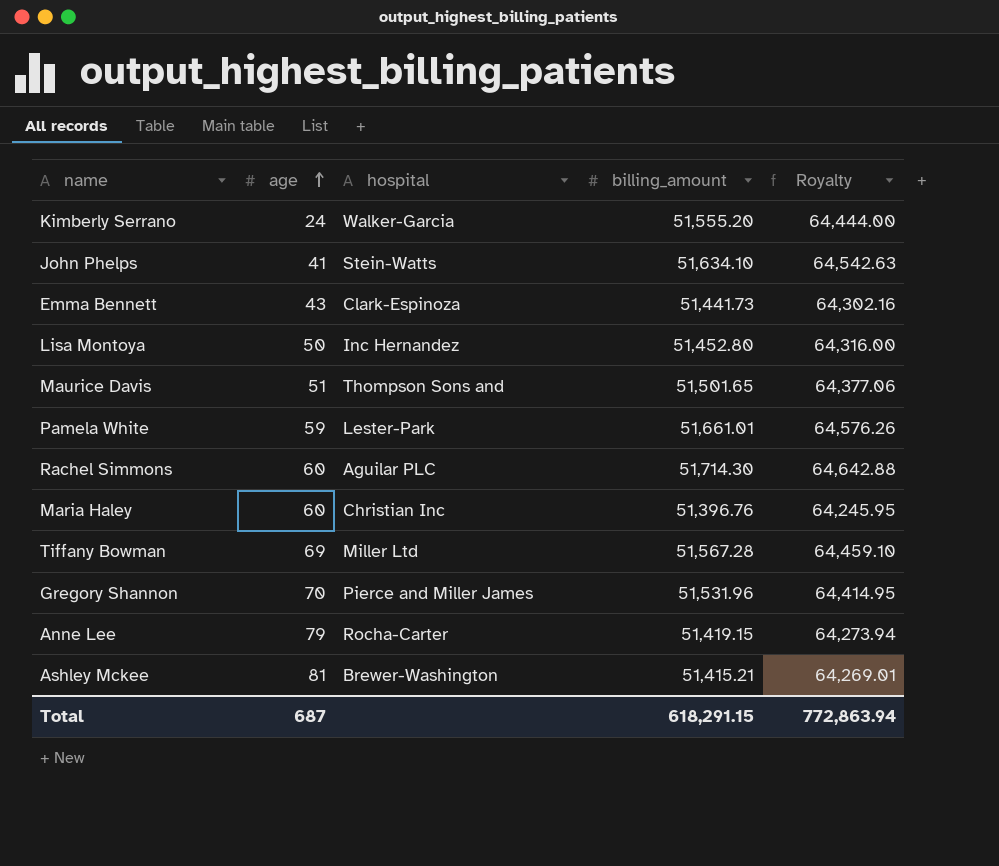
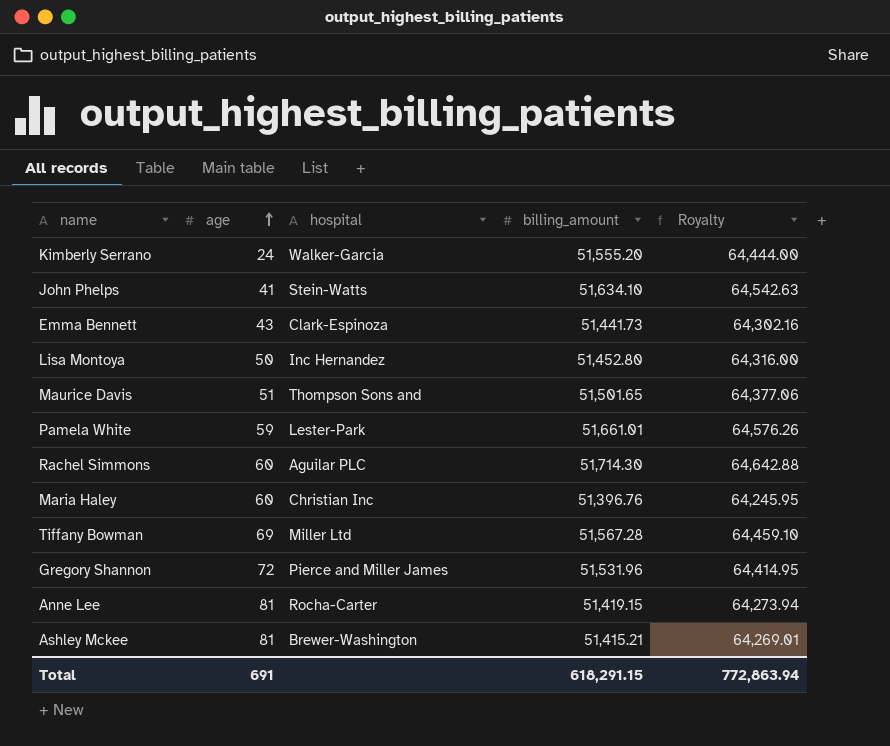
Gregory Shannon | age: 70 -> 72
Anne Lee | age: 79 -> 81
Total | age: 687 -> 691

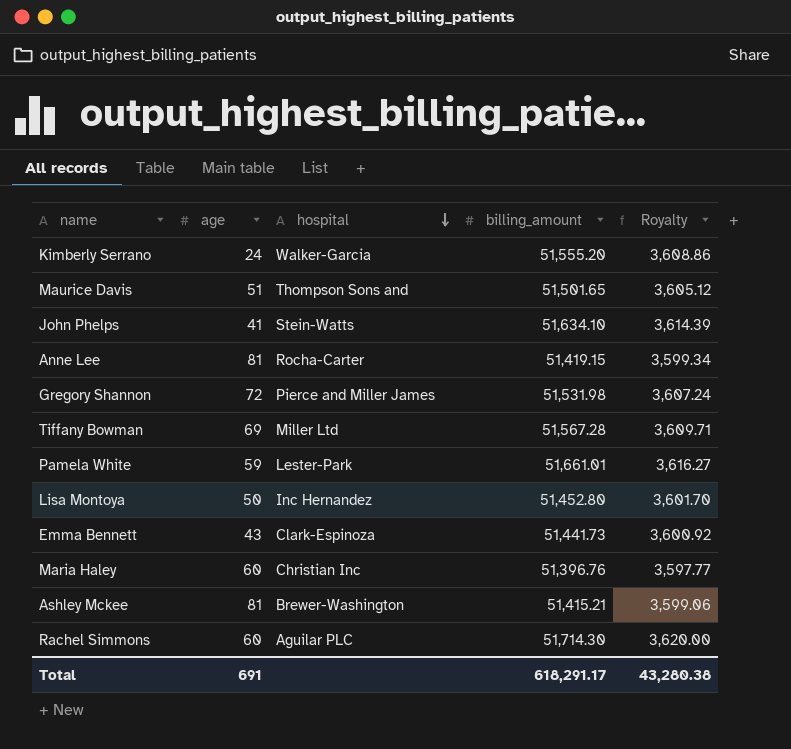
row order: age ascending -> hospital descending
column Royalty | formula: [billing_amount] * 1.25 -> [billing_amount] * 0.07
Gregory Shannon | billing_amount: 51,531.96 -> 51,531.98
Total | billing_amount: 618,291.15 -> 618,291.17
Total | Royalty: 772,863.94 -> 43,280.38

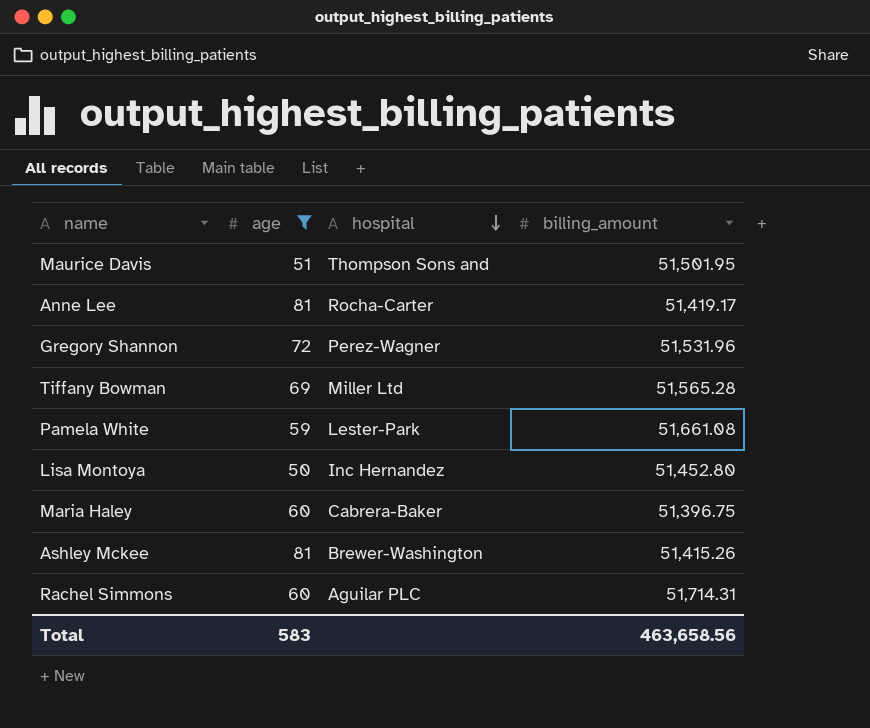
filter: none -> age >= 50
column Royalty | formula: [billing_amount] * 0.07 -> none
Maurice Davis | billing_amount: 51,501.65 -> 51,501.95
Anne Lee | billing_amount: 51,419.15 -> 51,419.17
Gregory Shannon | hospital: Pierce and Miller James -> Perez-Wagner
Gregory Shannon | billing_amount: 51,531.98 -> 51,531.96
Tiffany Bowman | billing_amount: 51,567.28 -> 51,565.28
Pamela White | billing_amount: 51,661.01 -> 51,661.08
Maria Haley | hospital: Christian Inc -> Cabrera-Baker
Maria Haley | billing_amount: 51,396.76 -> 51,396.75
Ashley Mckee | billing_amount: 51,415.21 -> 51,415.26
Rachel Simmons | billing_amount: 51,714.30 -> 51,714.31
Total | age: 691 -> 583
Total | billing_amount: 618,291.17 -> 463,658.56

